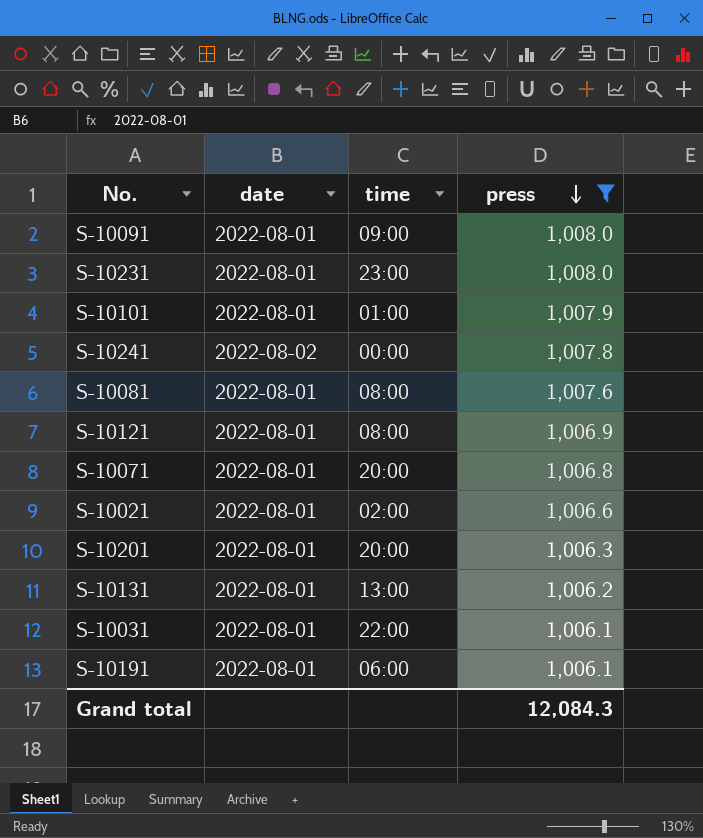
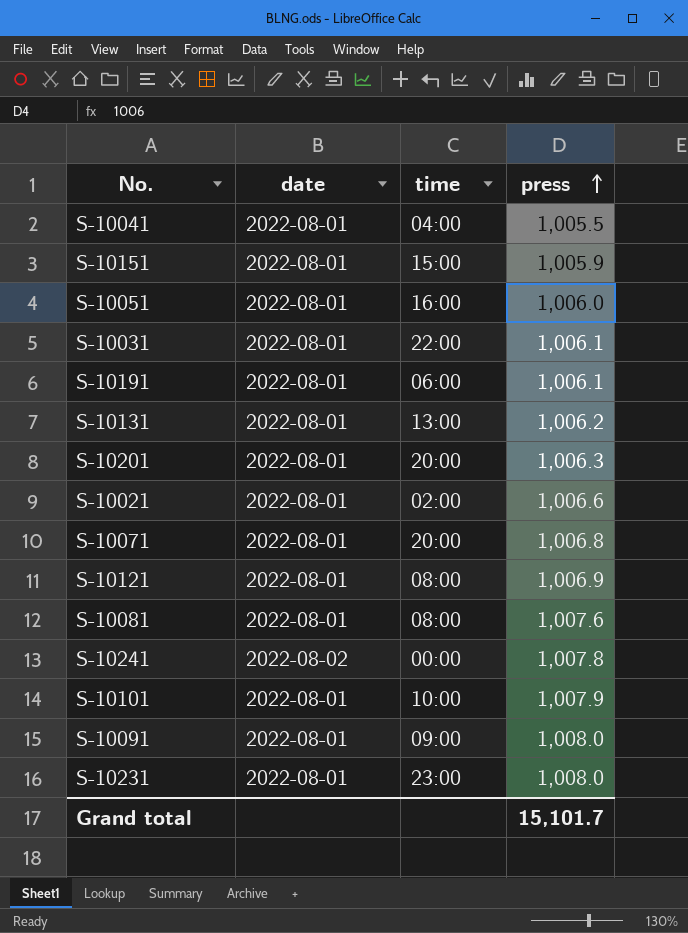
filter: press >= 1,006.1 -> none
row order: press descending -> press ascending
S-10101 | time: 01:00 -> 10:00
Grand total | press: 12,084.3 -> 15,101.7

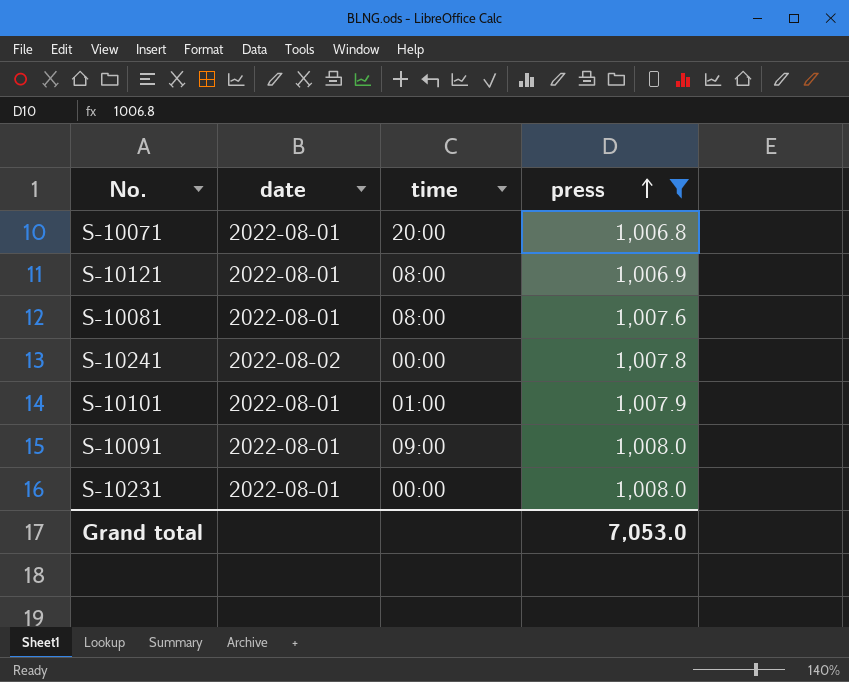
filter: none -> press >= 1,006.8
S-10101 | time: 10:00 -> 01:00
S-10231 | time: 23:00 -> 00:00
Grand total | press: 15,101.7 -> 7,053.0

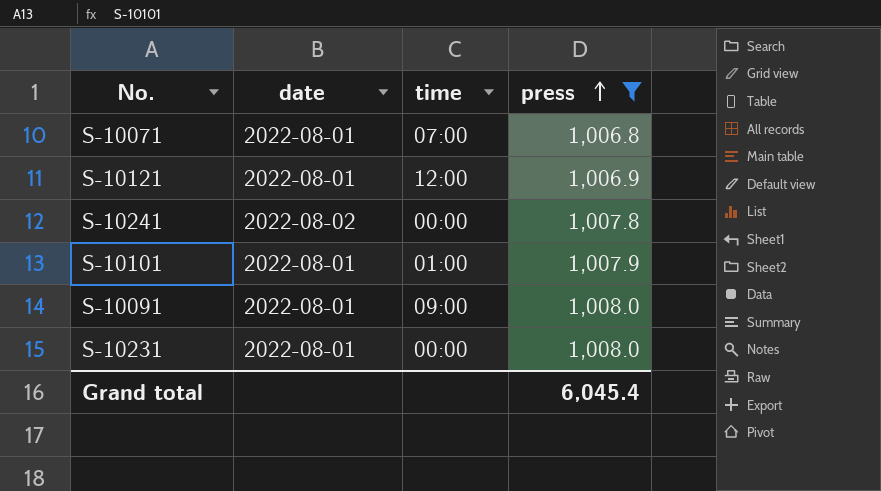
row S-10081: 2022-08-01 | 08:00 | 1,007.6 -> none
S-10071 | time: 20:00 -> 07:00
S-10121 | time: 08:00 -> 12:00
Grand total | press: 7,053.0 -> 6,045.4

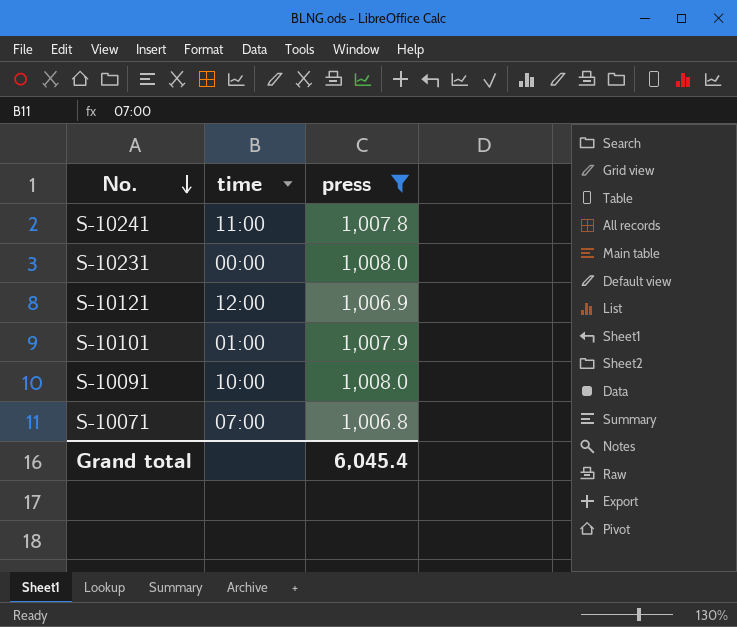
row order: press ascending -> No. descending
column date | position: 2 -> none
S-10241 | time: 00:00 -> 11:00
S-10091 | time: 09:00 -> 10:00

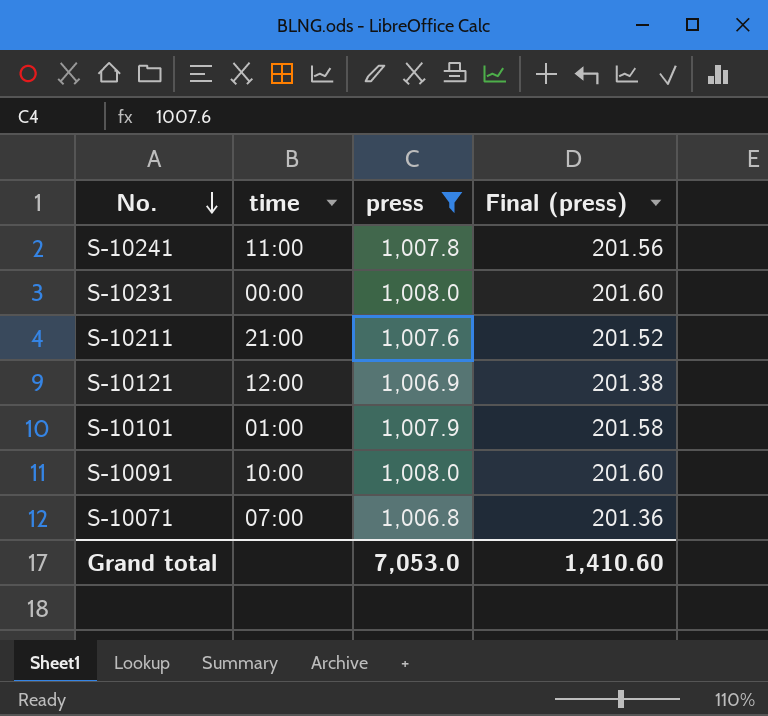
column Final (press) | formula: none -> [press] * 0.2
row S-10211: none -> 21:00 | 1,007.6 | 201.52
Grand total | press: 6,045.4 -> 7,053.0

